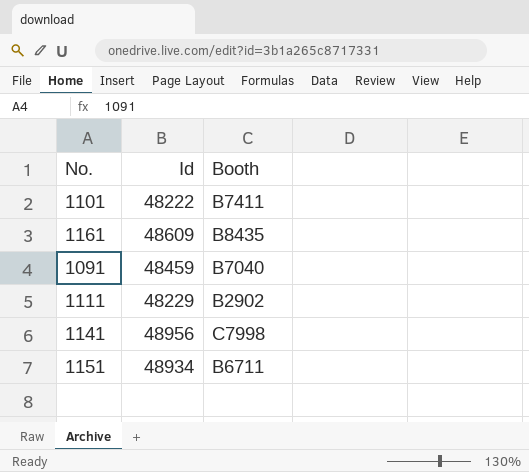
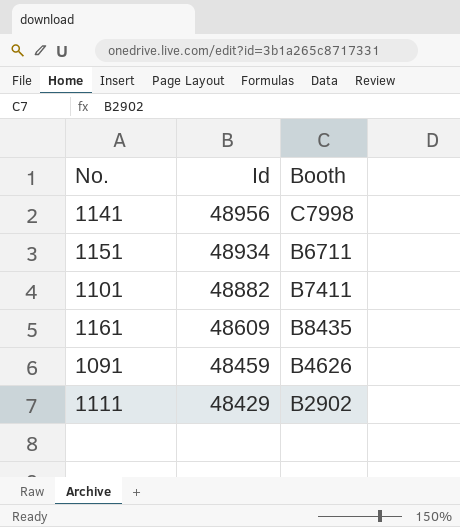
row order: none -> Id descending
1101 | Id: 48222 -> 48882
1091 | Booth: B7040 -> B4626
1111 | Id: 48229 -> 48429

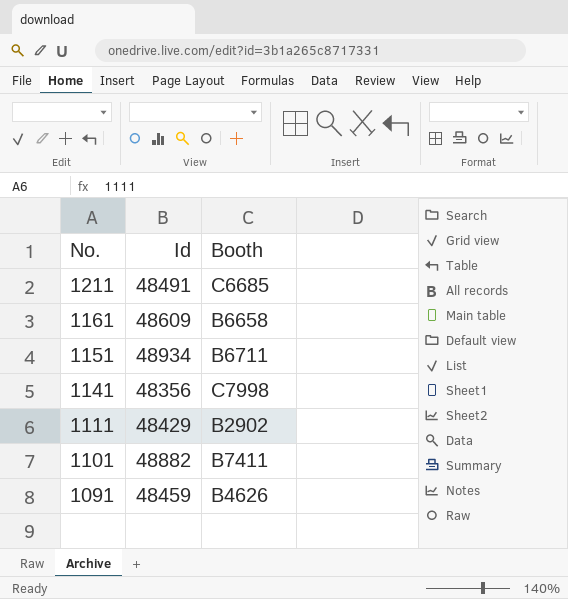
row order: Id descending -> No. descending
row 1211: none -> 48491 | C6685
1161 | Booth: B8435 -> B6658
1141 | Id: 48956 -> 48356

